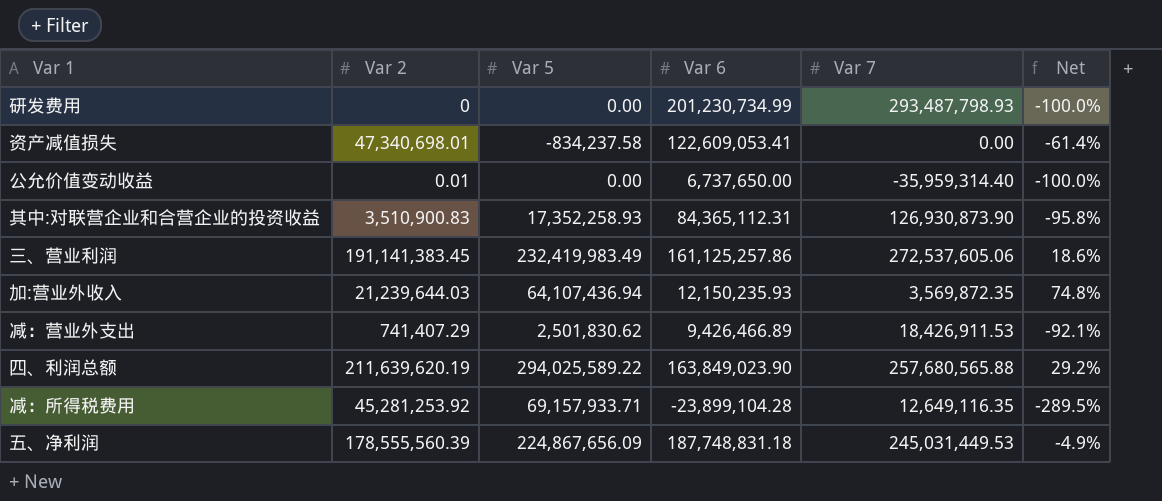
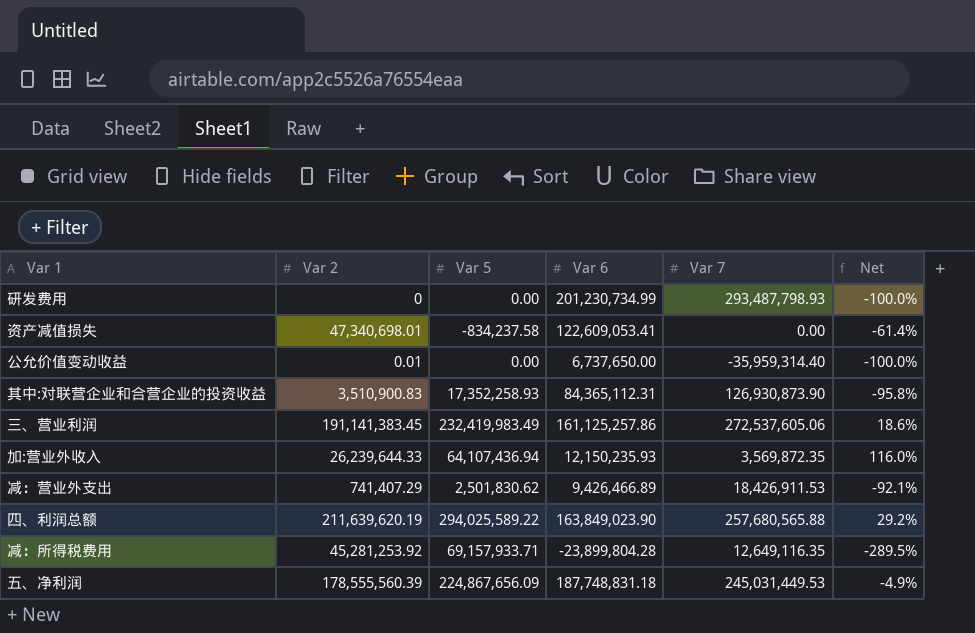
加:营业外收入 | Var 2: 21,239,644.03 -> 26,239,644.33
加:营业外收入 | Net: 74.8% -> 116.0%
减：所得税费用 | Var 6: -23,899,104.28 -> -23,899,804.28

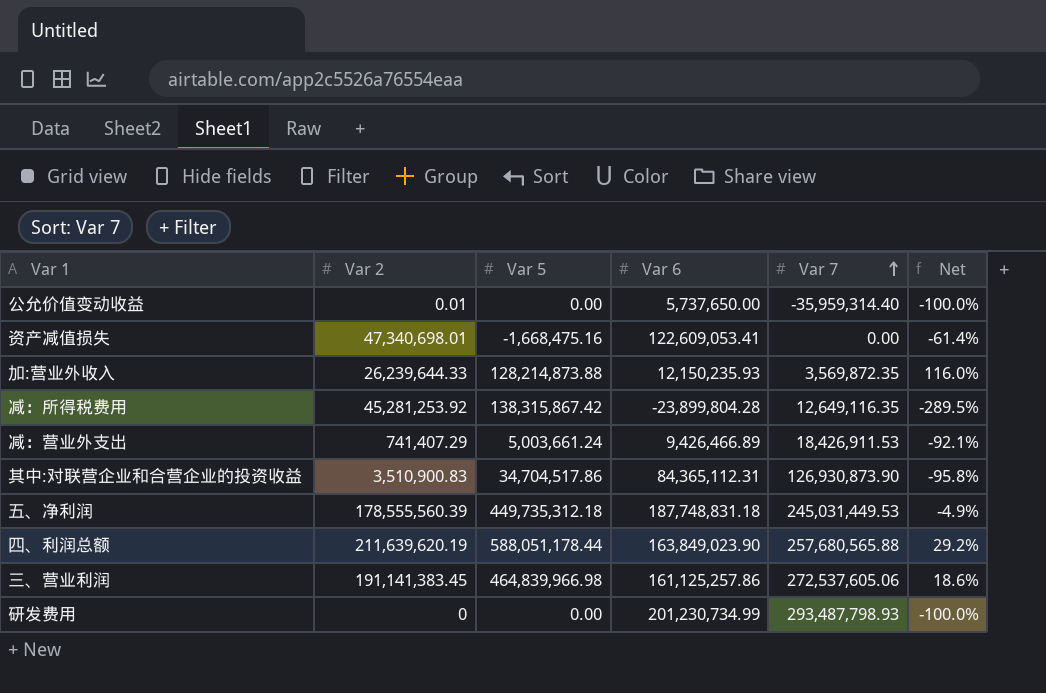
row order: none -> Var 7 ascending
公允价值变动收益 | Var 6: 6,737,650.00 -> 5,737,650.00
资产减值损失 | Var 5: -834,237.58 -> -1,668,475.16
加:营业外收入 | Var 5: 64,107,436.94 -> 128,214,873.88
减：所得税费用 | Var 5: 69,157,933.71 -> 138,315,867.42
减：营业外支出 | Var 5: 2,501,830.62 -> 5,003,661.24
其中:对联营企业和合营企业的投资收益 | Var 5: 17,352,258.93 -> 34,704,517.86
五、净利润 | Var 5: 224,867,656.09 -> 449,735,312.18
四、利润总额 | Var 5: 294,025,589.22 -> 588,051,178.44
三、营业利润 | Var 5: 232,419,983.49 -> 464,839,966.98

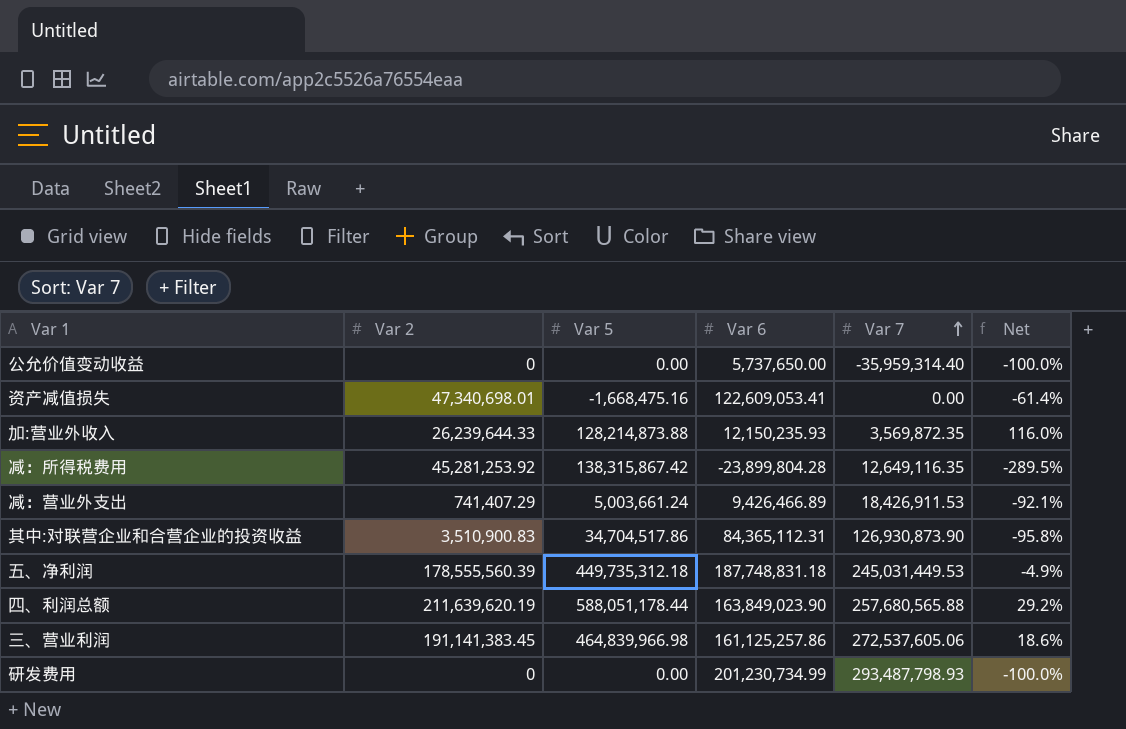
公允价值变动收益 | Var 2: 0.01 -> 0

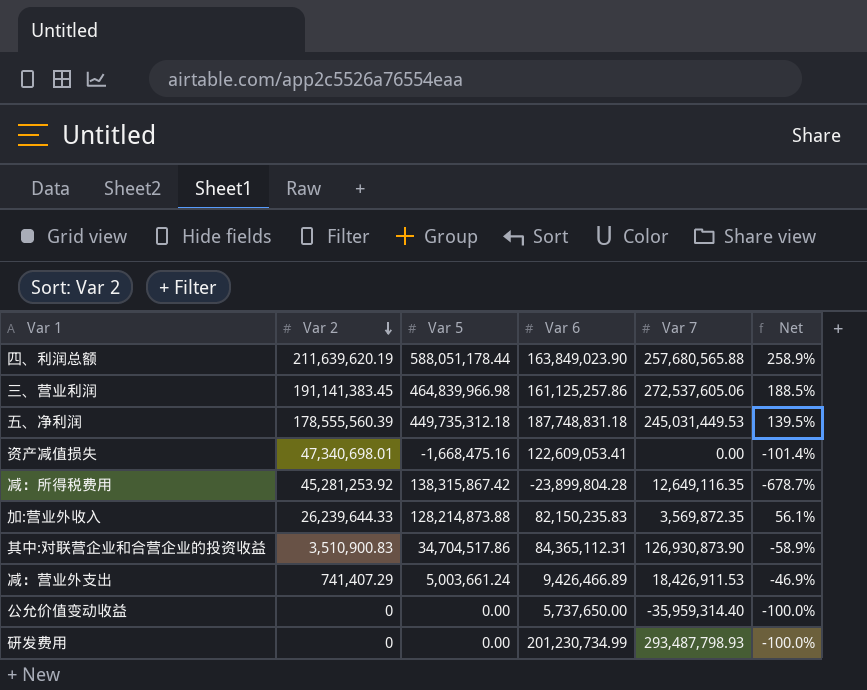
row order: Var 7 ascending -> Var 2 descending
column Net | formula: ([Var 2] - [Var 6]) / [Var 6] -> ([Var 5] - [Var 6]) / [Var 6]
加:营业外收入 | Var 6: 12,150,235.93 -> 82,150,235.83

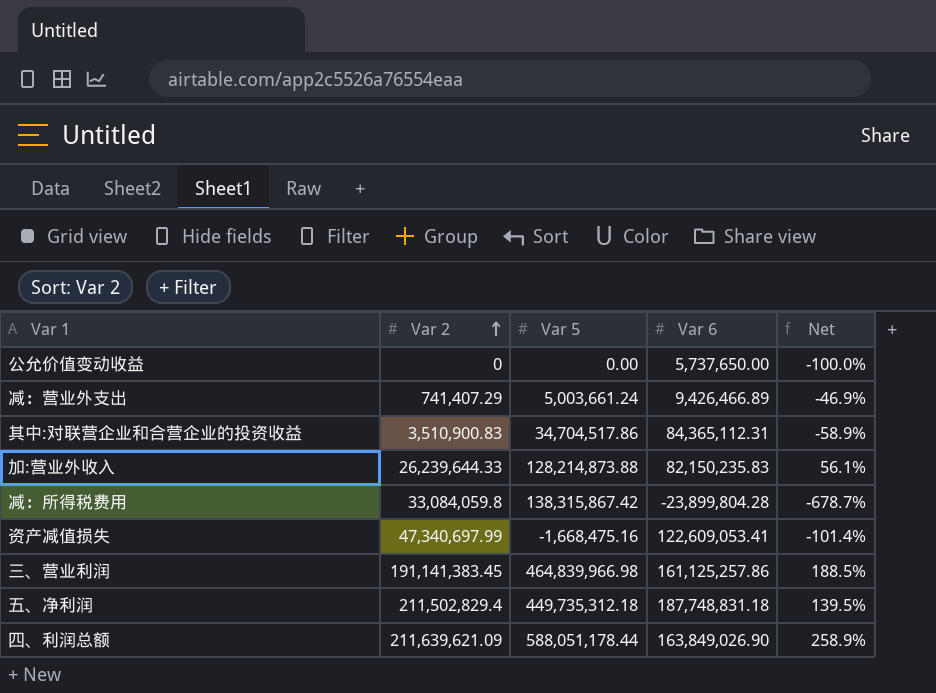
row order: Var 2 descending -> Var 2 ascending
column Var 7 | position: 5 -> none
row 研发费用: 0 | 0.00 | 201,230,734.99 | 293,487,798.93 | -100.0% -> none
减：所得税费用 | Var 2: 45,281,253.92 -> 33,084,059.8
资产减值损失 | Var 2: 47,340,698.01 -> 47,340,697.99
五、净利润 | Var 2: 178,555,560.39 -> 211,502,829.4
四、利润总额 | Var 2: 211,639,620.19 -> 211,639,621.09
四、利润总额 | Var 6: 163,849,023.90 -> 163,849,026.90

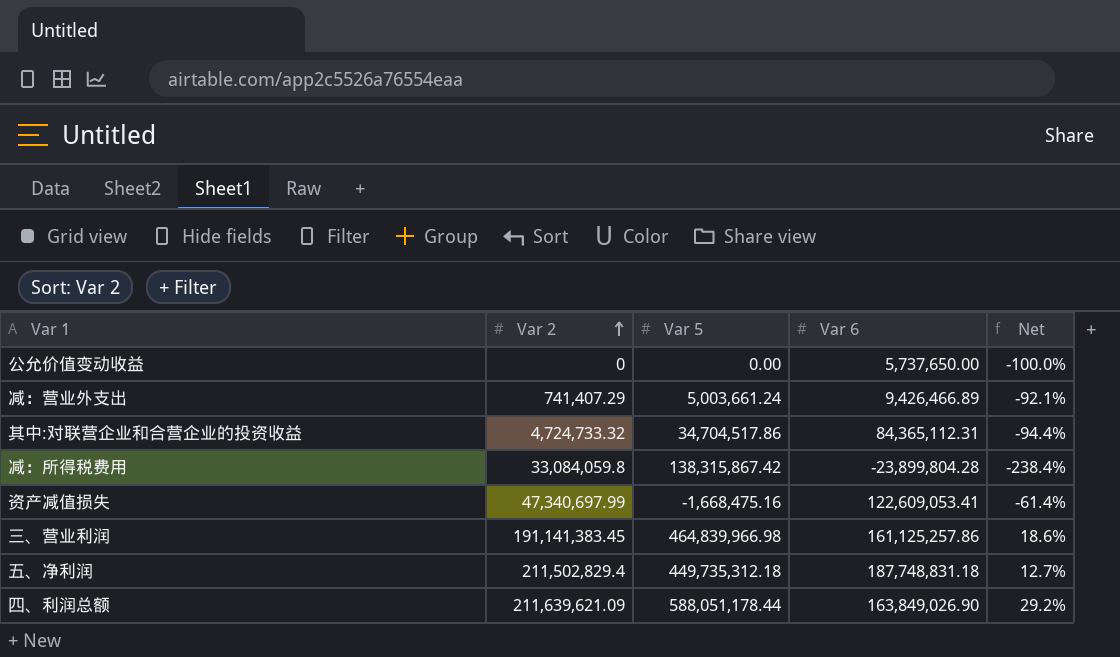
column Net | formula: ([Var 5] - [Var 6]) / [Var 6] -> ([Var 2] - [Var 6]) / [Var 6]
row 加:营业外收入: 26,239,644.33 | 128,214,873.88 | 82,150,235.83 | 56.1% -> none
其中:对联营企业和合营企业的投资收益 | Var 2: 3,510,900.83 -> 4,724,733.32

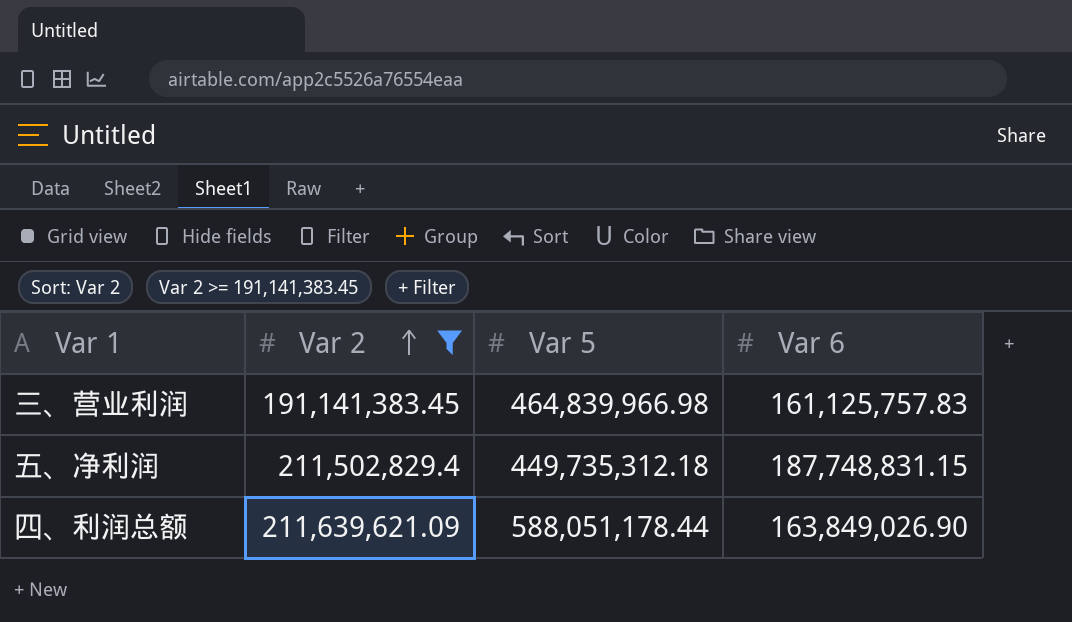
filter: none -> Var 2 >= 191,141,383.45
column Net | formula: ([Var 2] - [Var 6]) / [Var 6] -> none
三、营业利润 | Var 6: 161,125,257.86 -> 161,125,757.83
五、净利润 | Var 6: 187,748,831.18 -> 187,748,831.15

